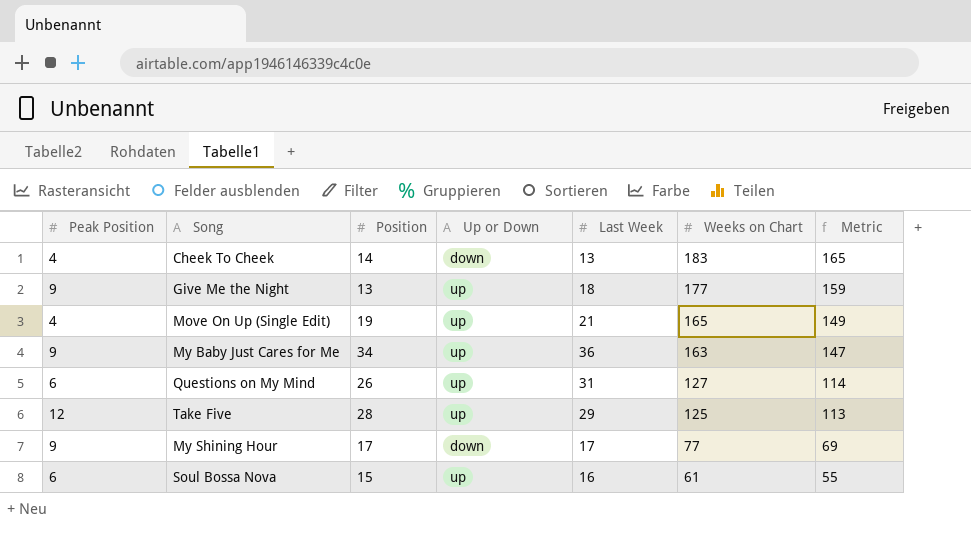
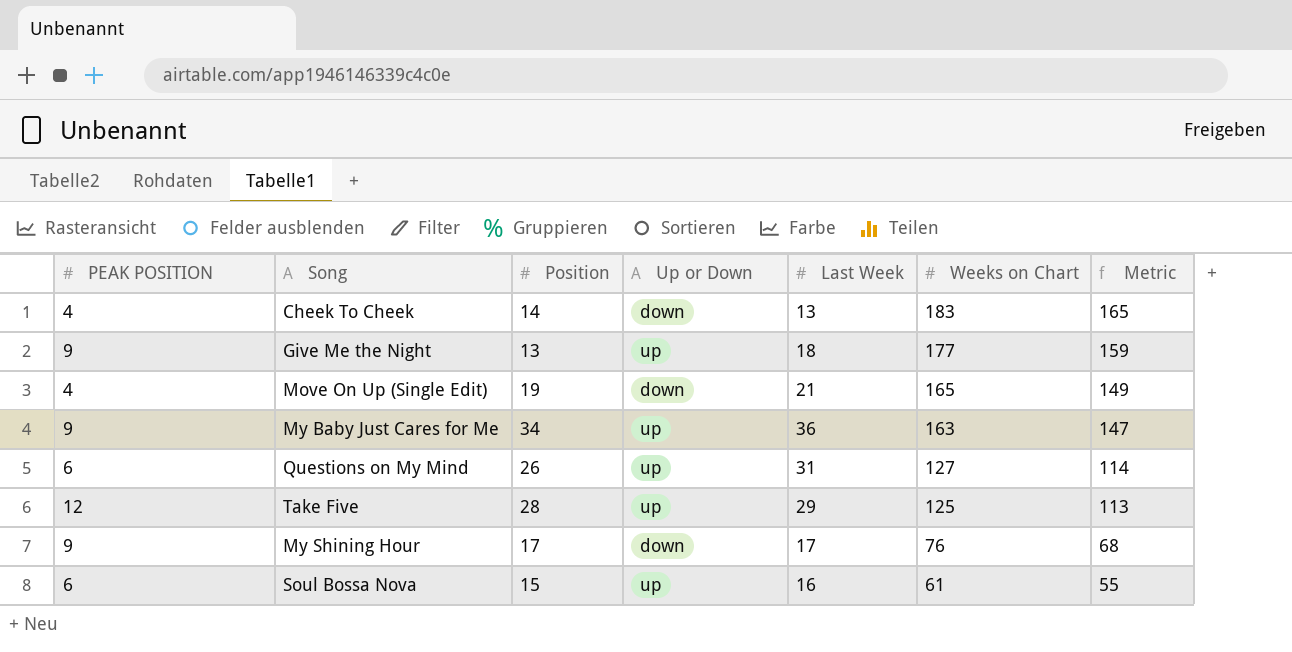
column name: Peak Position -> PEAK POSITION
Move On Up (Single Edit) | Up or Down: up -> down
My Shining Hour | Weeks on Chart: 77 -> 76
My Shining Hour | Metric: 69 -> 68

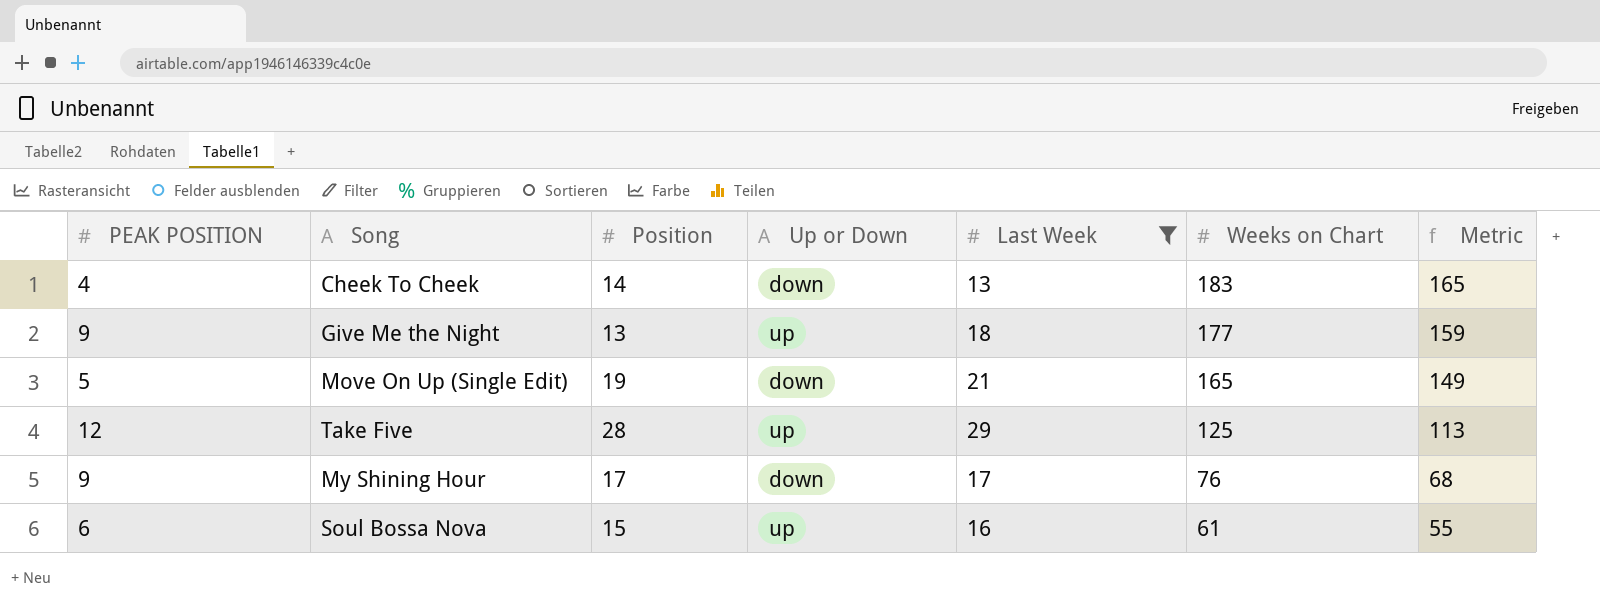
filter: none -> Last Week <= 29
Move On Up (Single Edit) | PEAK POSITION: 4 -> 5

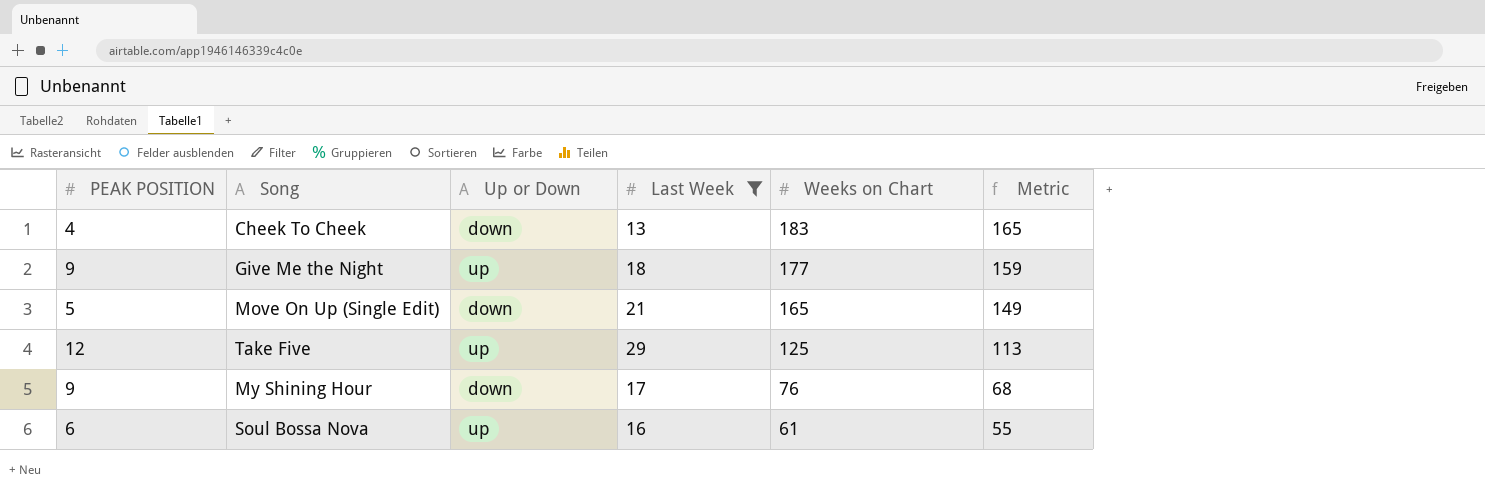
column Position | position: 3 -> none

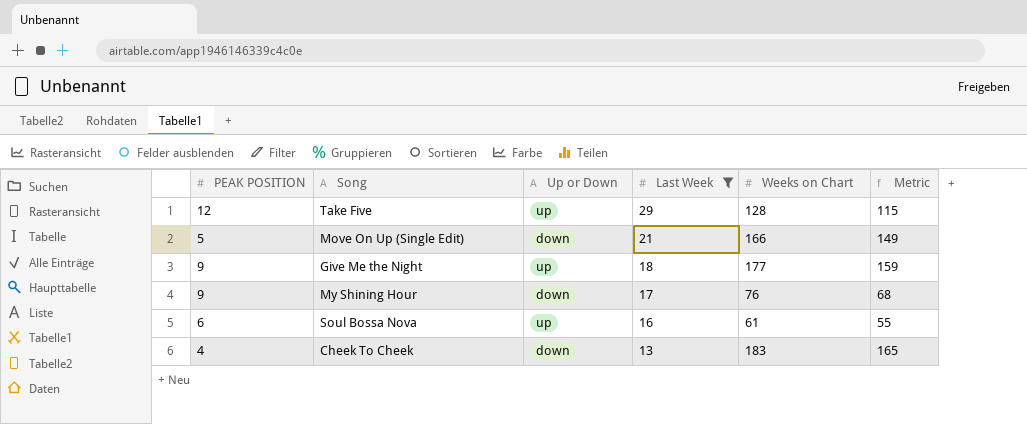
row order: Weeks on Chart descending -> Last Week descending
Take Five | Weeks on Chart: 125 -> 128
Take Five | Metric: 113 -> 115
Move On Up (Single Edit) | Weeks on Chart: 165 -> 166

